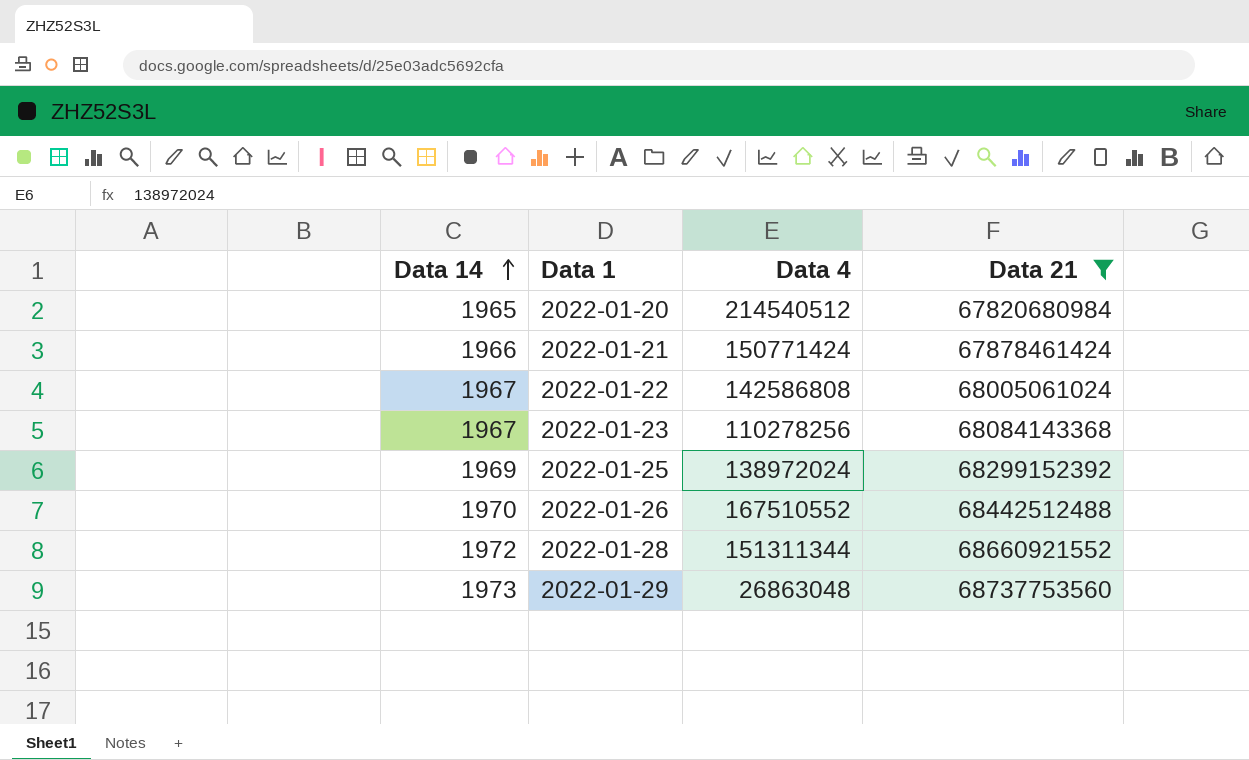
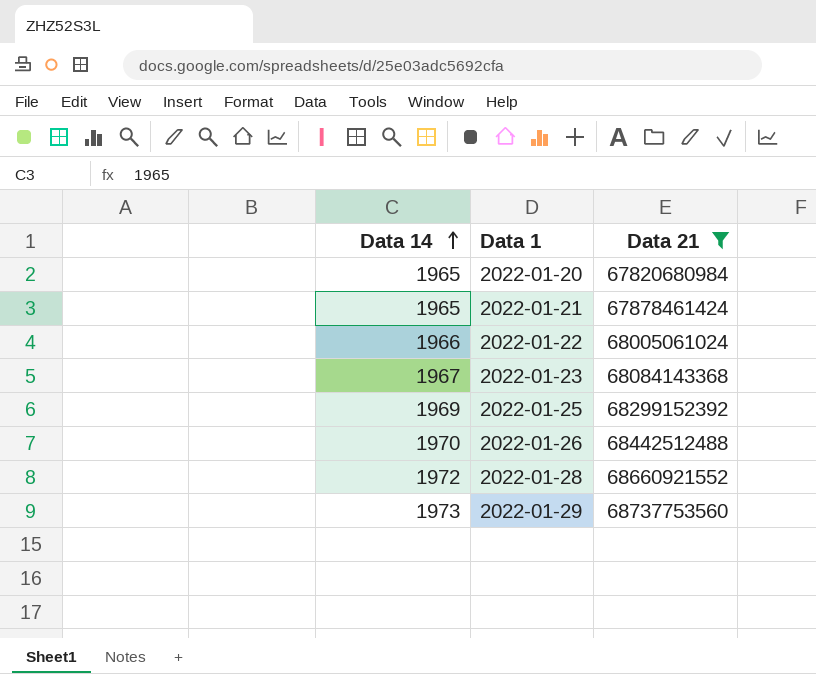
column Data 4 | position: 3 -> none
2022-01-21 | Data 14: 1966 -> 1965
2022-01-22 | Data 14: 1967 -> 1966

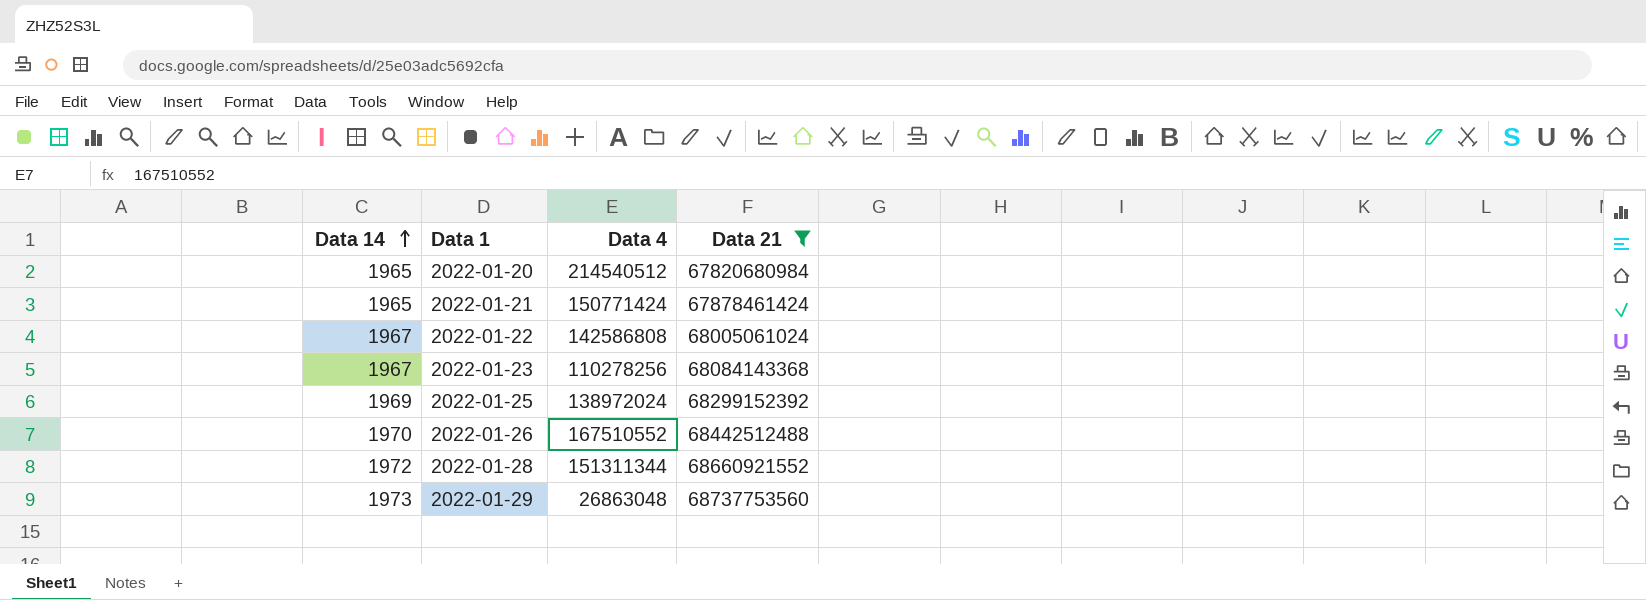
column Data 4 | position: none -> 3
2022-01-22 | Data 14: 1966 -> 1967

